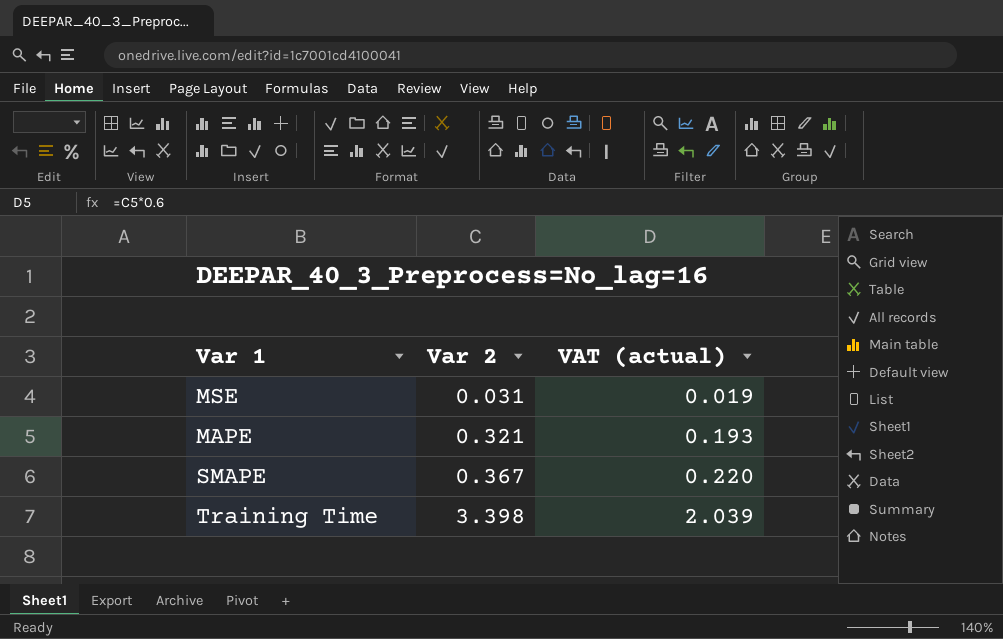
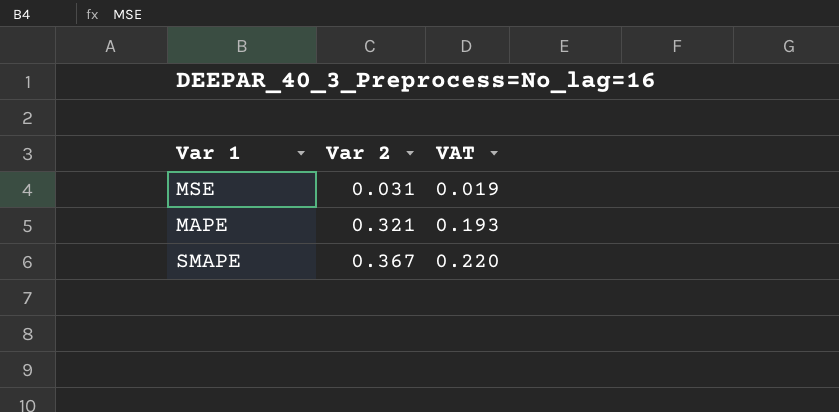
column name: VAT (actual) -> VAT
row Training Time: 3.398 | 2.039 -> none

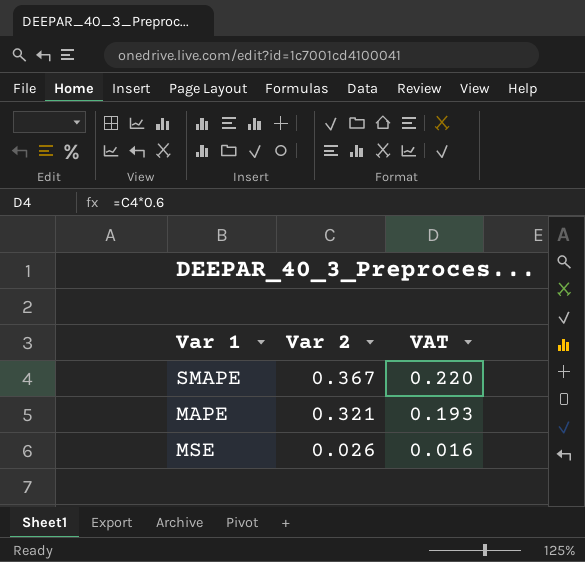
row order: Var 2 ascending -> Var 2 descending
MSE | Var 2: 0.031 -> 0.026
MSE | VAT: 0.019 -> 0.016

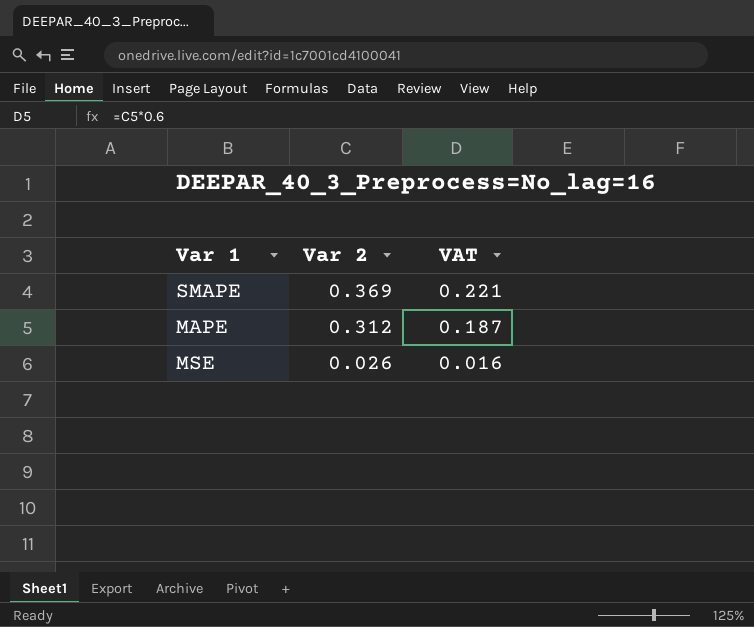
SMAPE | Var 2: 0.367 -> 0.369
SMAPE | VAT: 0.220 -> 0.221
MAPE | Var 2: 0.321 -> 0.312
MAPE | VAT: 0.193 -> 0.187

